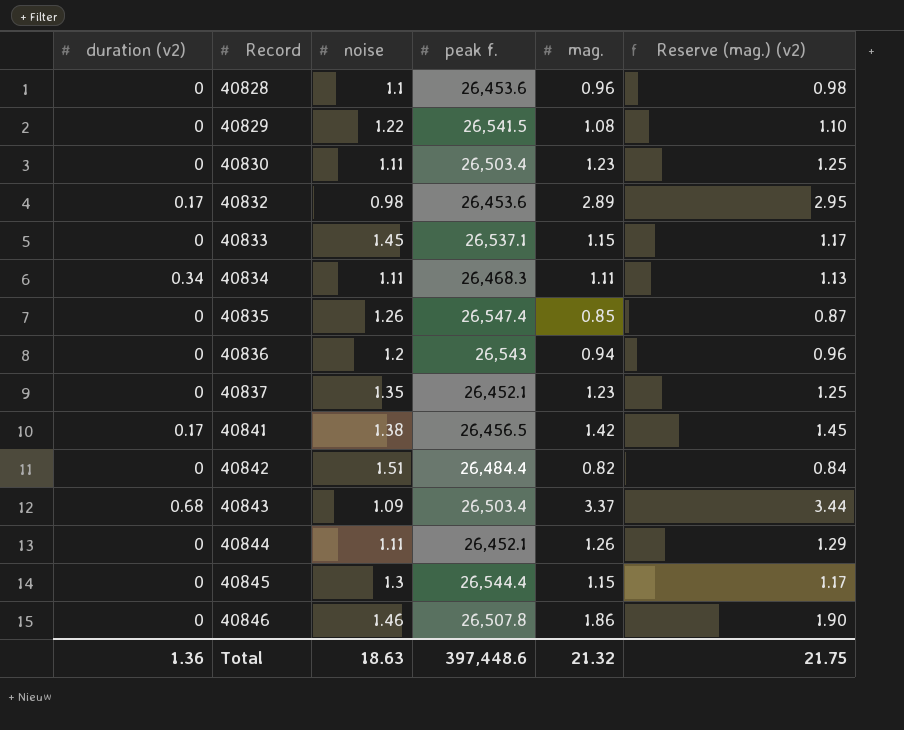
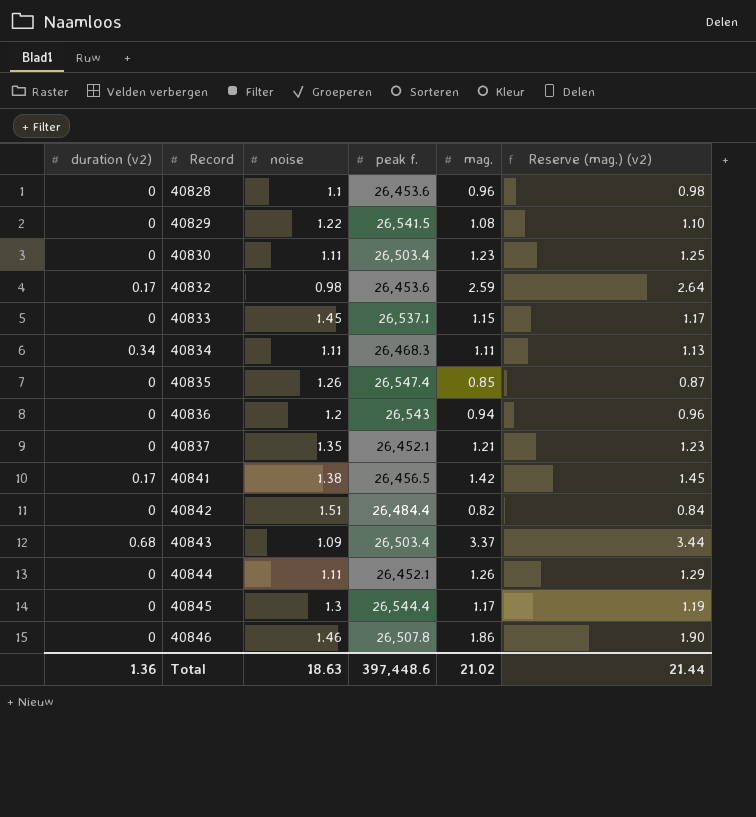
40832 | mag.: 2.89 -> 2.59
40832 | Reserve (mag.) (v2): 2.95 -> 2.64
40837 | mag.: 1.23 -> 1.21
40837 | Reserve (mag.) (v2): 1.25 -> 1.23
40845 | mag.: 1.15 -> 1.17
40845 | Reserve (mag.) (v2): 1.17 -> 1.19
Total | mag.: 21.32 -> 21.02
Total | Reserve (mag.) (v2): 21.75 -> 21.44

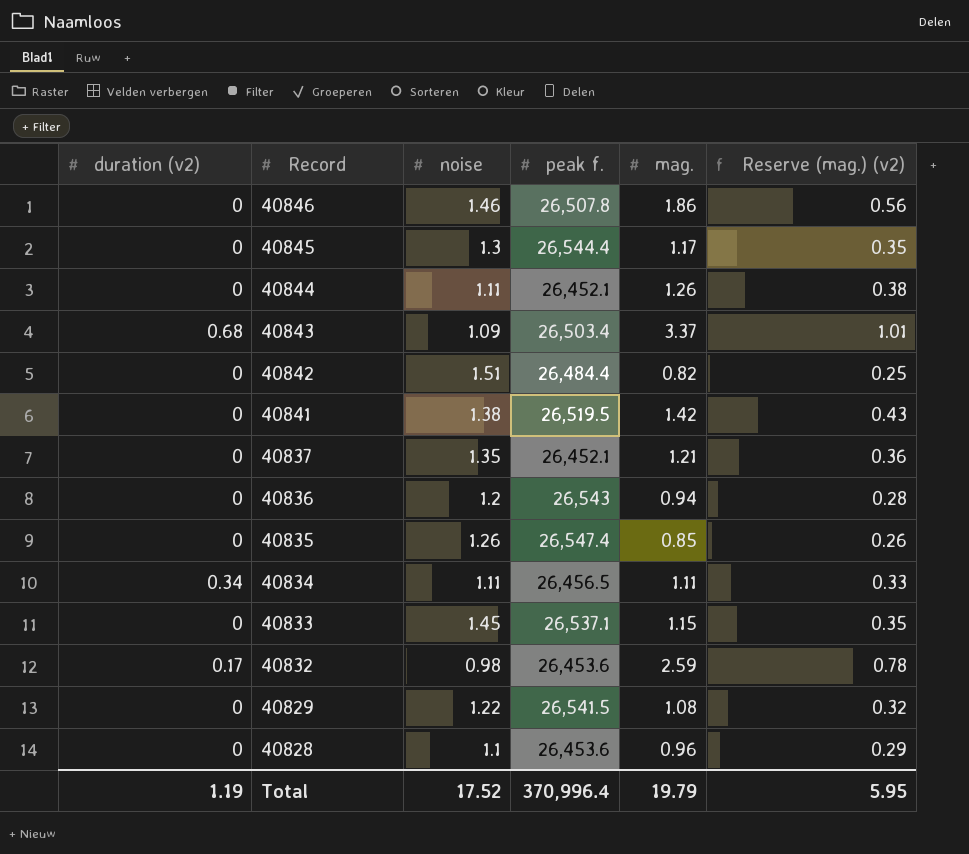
row order: Record ascending -> Record descending
column Reserve (mag.) (v2) | formula: [mag.] * 1.02 -> [mag.] * 0.3
row 40830: 0 | 1.11 | 26,503.4 | 1.23 | 1.25 -> none
40841 | duration (v2): 0.17 -> 0
40841 | peak f.: 26,456.5 -> 26,519.5
40834 | peak f.: 26,468.3 -> 26,456.5
Total | duration (v2): 1.36 -> 1.19
Total | noise: 18.63 -> 17.52
Total | peak f.: 397,448.6 -> 370,996.4
Total | mag.: 21.02 -> 19.79
Total | Reserve (mag.) (v2): 21.44 -> 5.95

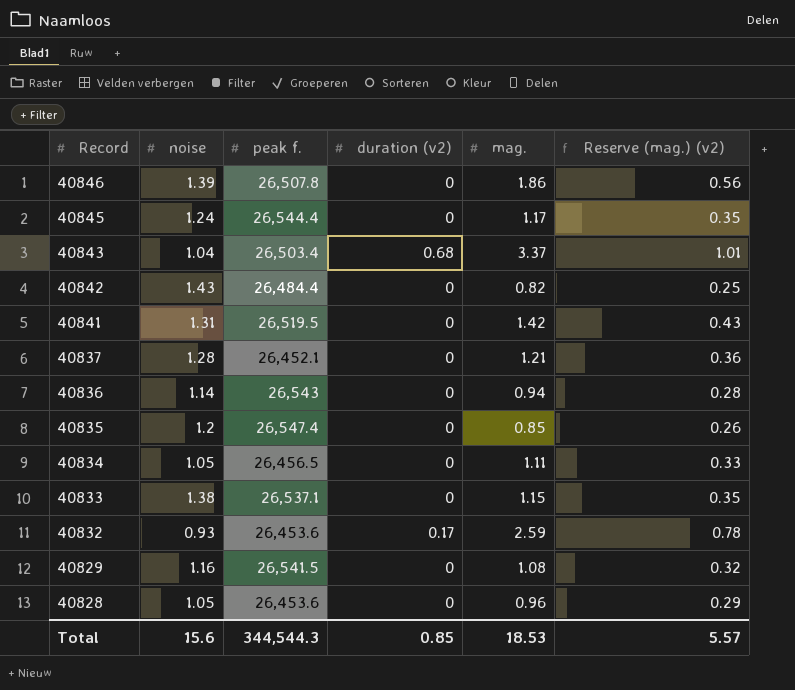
column duration (v2) | position: 1 -> 4
row 40844: 0 | 1.11 | 26,452.1 | 1.26 | 0.38 -> none
40846 | noise: 1.46 -> 1.39
40845 | noise: 1.3 -> 1.24
40843 | noise: 1.09 -> 1.04
40842 | noise: 1.51 -> 1.43
40841 | noise: 1.38 -> 1.31
40837 | noise: 1.35 -> 1.28
40836 | noise: 1.2 -> 1.14
40835 | noise: 1.26 -> 1.2
40834 | noise: 1.11 -> 1.05
40834 | duration (v2): 0.34 -> 0
40833 | noise: 1.45 -> 1.38
40832 | noise: 0.98 -> 0.93
40829 | noise: 1.22 -> 1.16
40828 | noise: 1.1 -> 1.05
Total | noise: 17.52 -> 15.6
Total | peak f.: 370,996.4 -> 344,544.3
Total | duration (v2): 1.19 -> 0.85
Total | mag.: 19.79 -> 18.53
Total | Reserve (mag.) (v2): 5.95 -> 5.57

